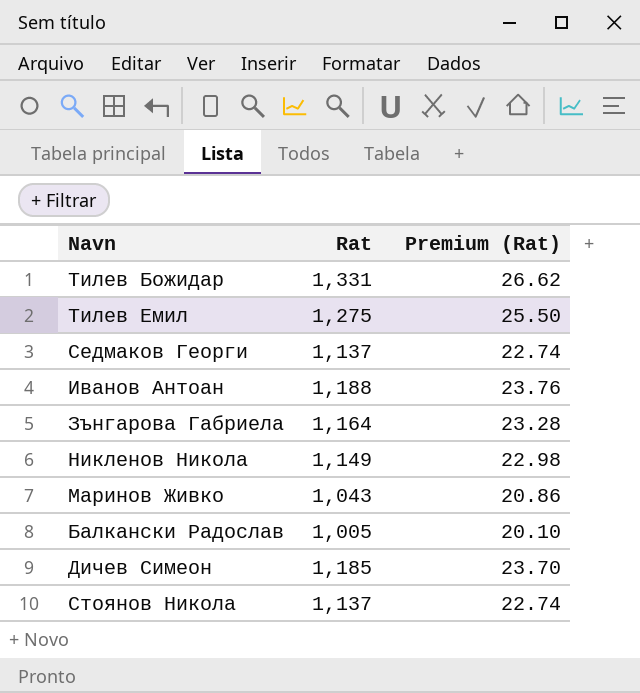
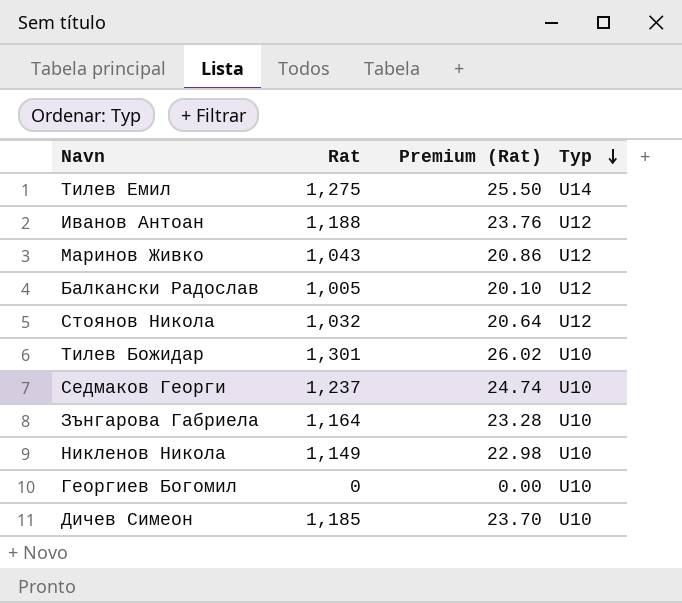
row order: none -> Typ descending
column Typ | position: none -> 4
Стоянов Никола | Rat: 1,137 -> 1,032
Стоянов Никола | Premium (Rat): 22.74 -> 20.64
Тилев Божидар | Rat: 1,331 -> 1,301
Тилев Божидар | Premium (Rat): 26.62 -> 26.02
Седмаков Георги | Rat: 1,137 -> 1,237
Седмаков Георги | Premium (Rat): 22.74 -> 24.74
row Георгиев Богомил: none -> 0 | 0.00 | U10

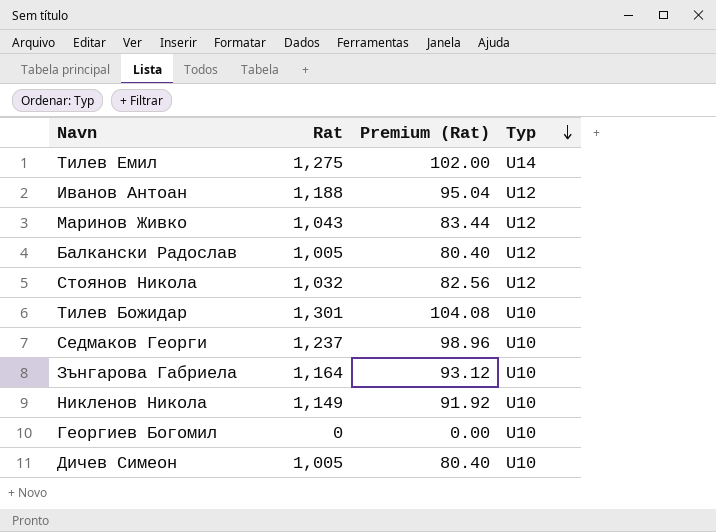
column Premium (Rat) | formula: [Rat] * 0.02 -> [Rat] * 0.08
Дичев Симеон | Rat: 1,185 -> 1,005

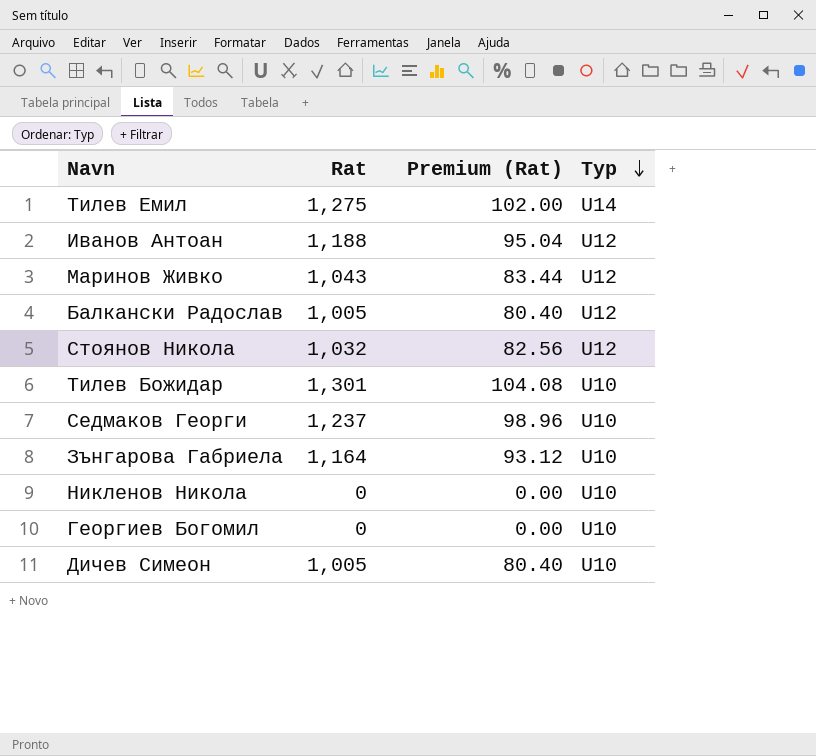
Никленов Никола | Rat: 1,149 -> 0
Никленов Никола | Premium (Rat): 91.92 -> 0.00

